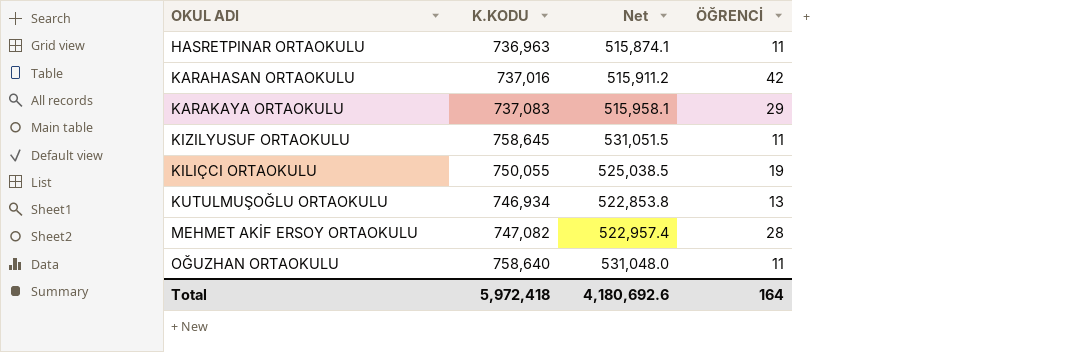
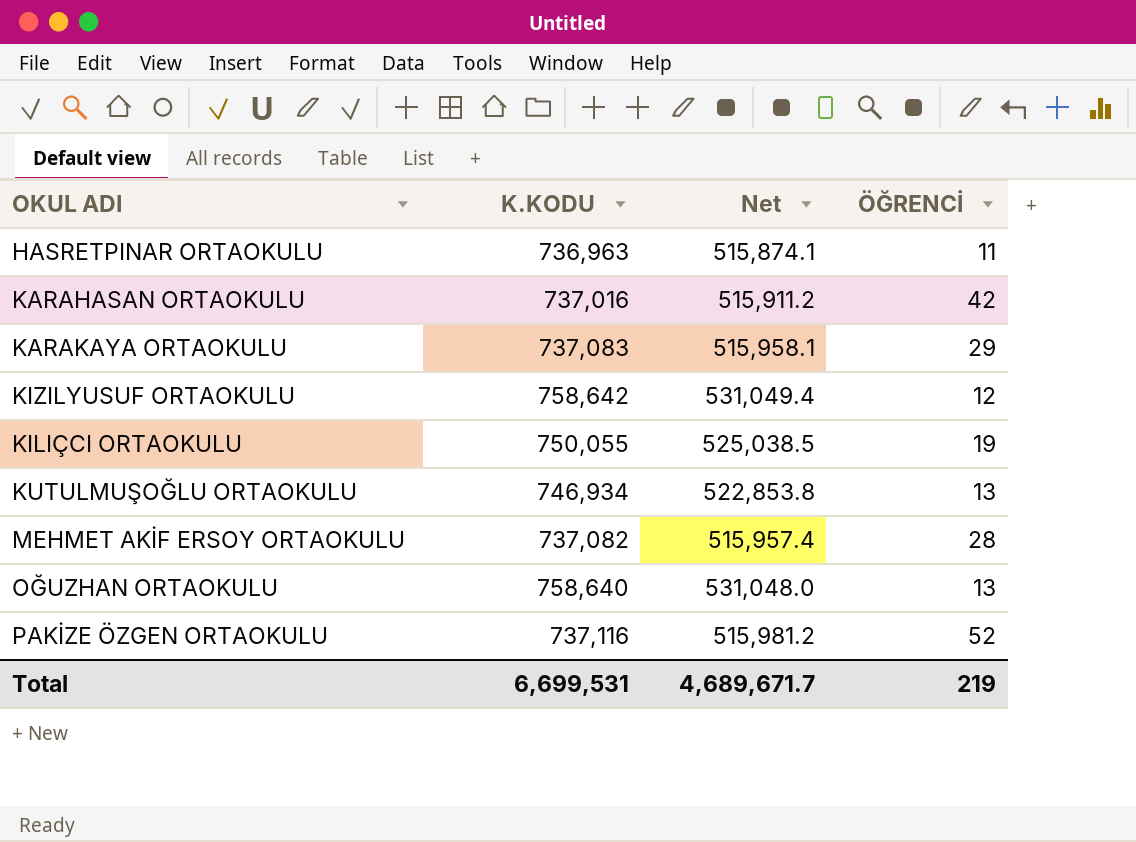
KIZILYUSUF ORTAOKULU | K.KODU: 758,645 -> 758,642
KIZILYUSUF ORTAOKULU | Net: 531,051.5 -> 531,049.4
KIZILYUSUF ORTAOKULU | ÖĞRENCİ: 11 -> 12
MEHMET AKİF ERSOY ORTAOKULU | K.KODU: 747,082 -> 737,082
MEHMET AKİF ERSOY ORTAOKULU | Net: 522,957.4 -> 515,957.4
OĞUZHAN ORTAOKULU | ÖĞRENCİ: 11 -> 13
row PAKİZE ÖZGEN ORTAOKULU: none -> 737,116 | 515,981.2 | 52
Total | K.KODU: 5,972,418 -> 6,699,531
Total | Net: 4,180,692.6 -> 4,689,671.7
Total | ÖĞRENCİ: 164 -> 219

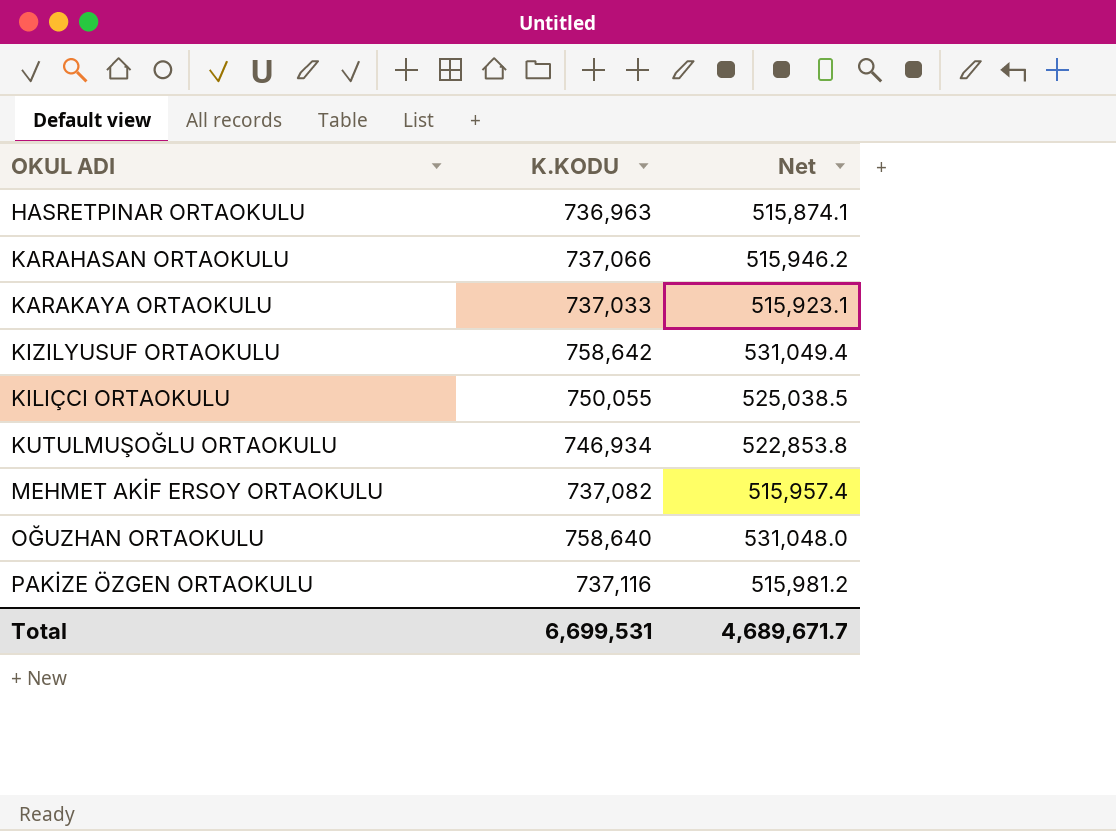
column ÖĞRENCİ | position: 4 -> none
KARAHASAN ORTAOKULU | K.KODU: 737,016 -> 737,066
KARAHASAN ORTAOKULU | Net: 515,911.2 -> 515,946.2
KARAKAYA ORTAOKULU | K.KODU: 737,083 -> 737,033
KARAKAYA ORTAOKULU | Net: 515,958.1 -> 515,923.1

